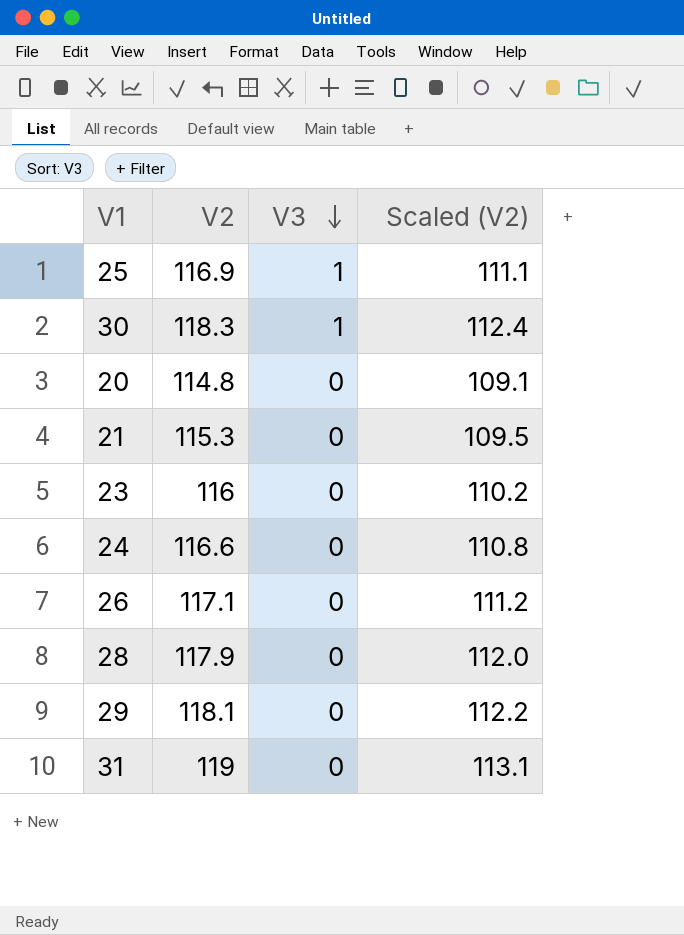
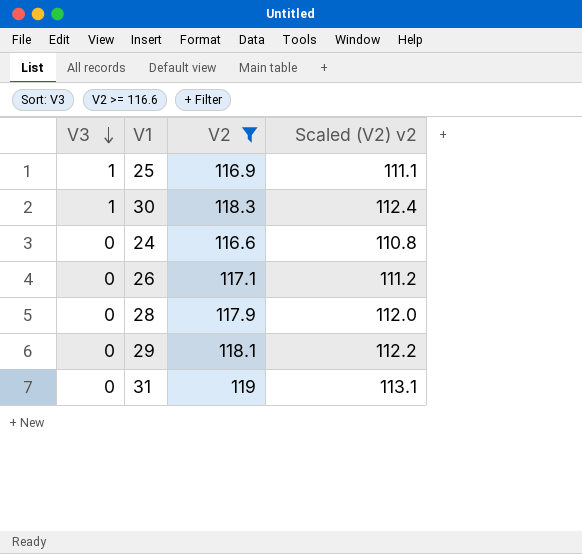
filter: none -> V2 >= 116.6
column V3 | position: 3 -> 1
column name: Scaled (V2) -> Scaled (V2) v2

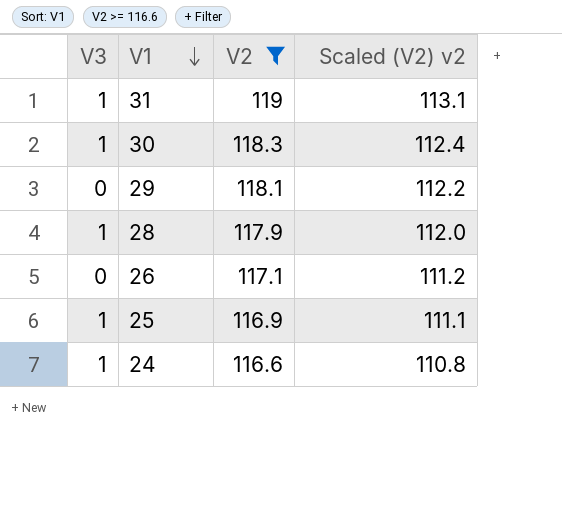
row order: V3 descending -> V1 descending
31 | V3: 0 -> 1
28 | V3: 0 -> 1
24 | V3: 0 -> 1

